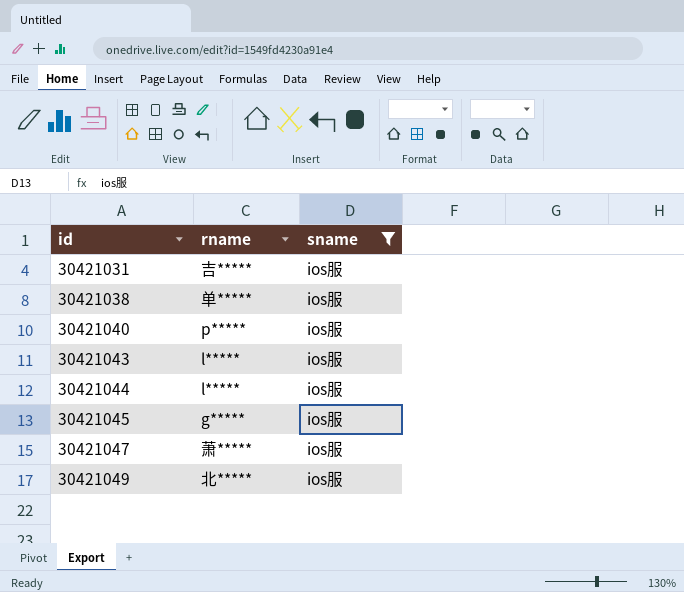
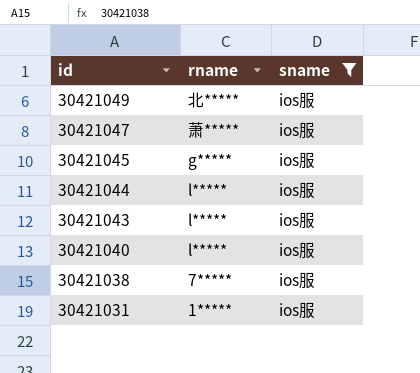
row order: id ascending -> id descending
30421040 | rname: p***** -> l*****
30421038 | rname: 单***** -> 7*****
30421031 | rname: 吉***** -> 1*****

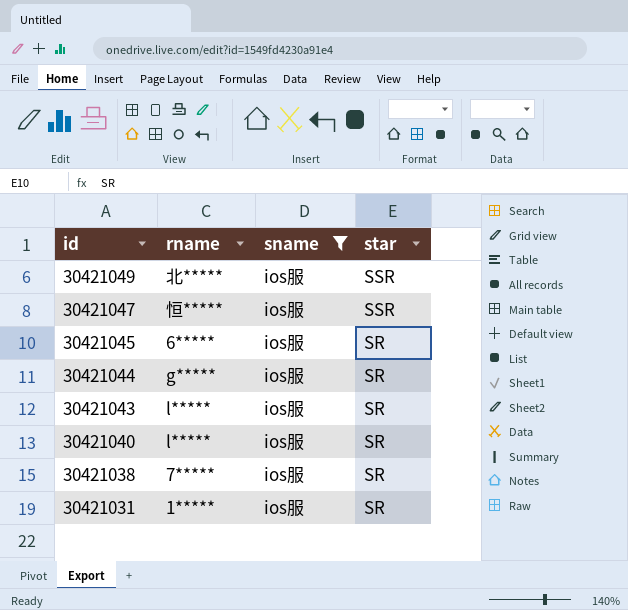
column star | position: none -> 4
30421047 | rname: 萧***** -> 恒*****
30421045 | rname: g***** -> 6*****
30421044 | rname: l***** -> g*****

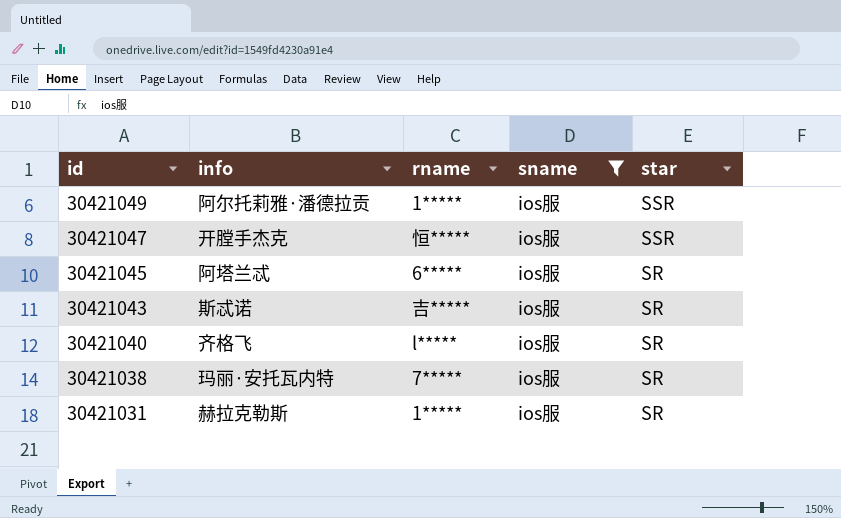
column info | position: none -> 2
row 30421044: g***** | ios服 | SR -> none
30421049 | rname: 北***** -> 1*****
30421043 | rname: l***** -> 吉*****

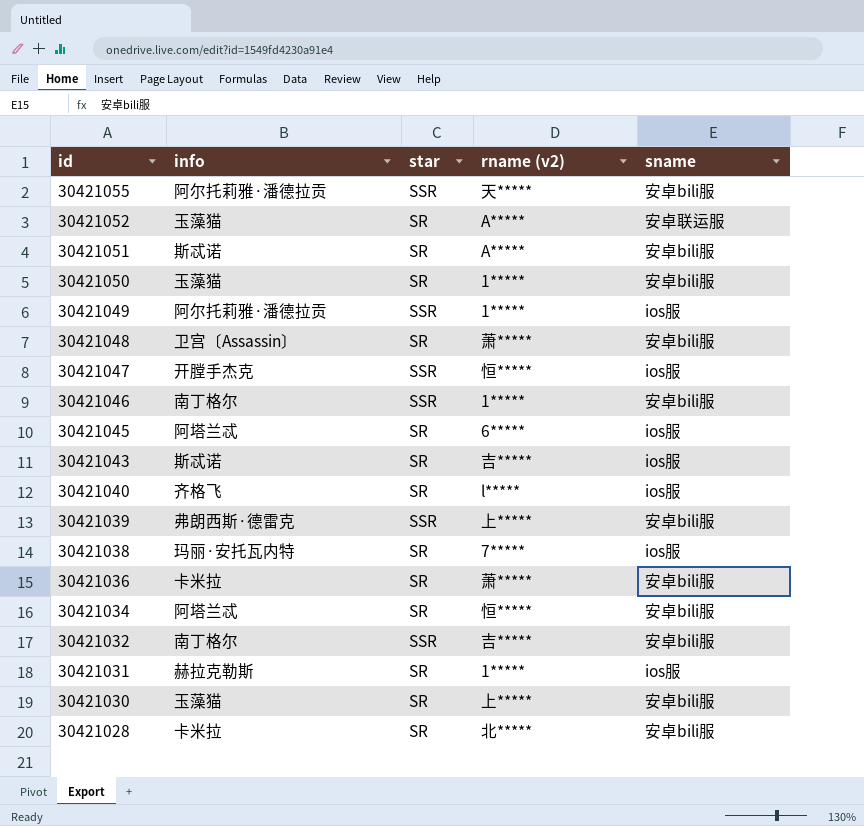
filter: sname = ios服 -> none
column star | position: 5 -> 3
column name: rname -> rname (v2)

